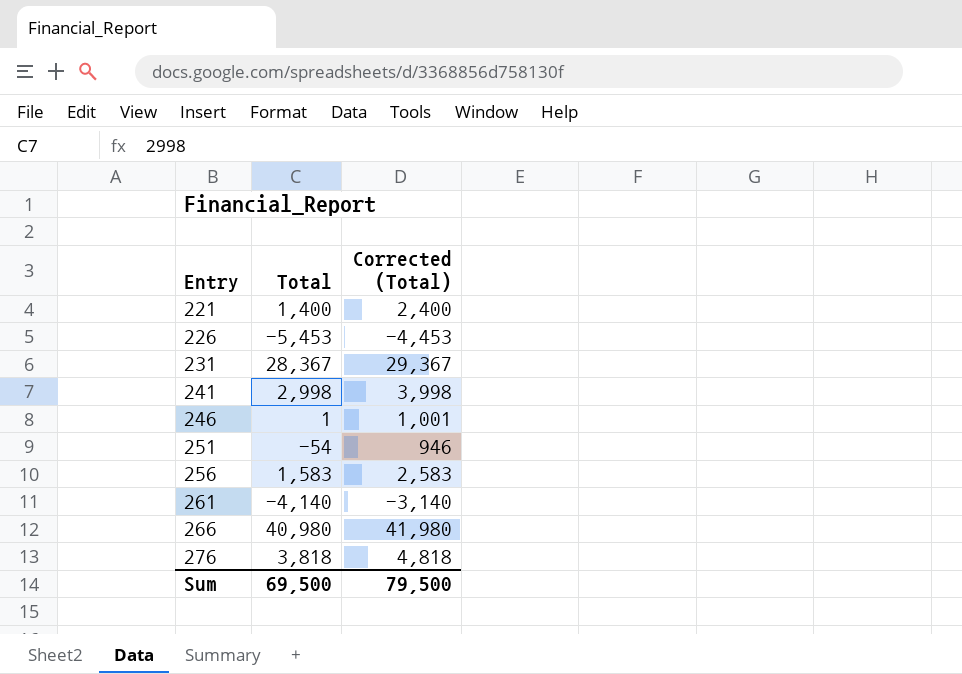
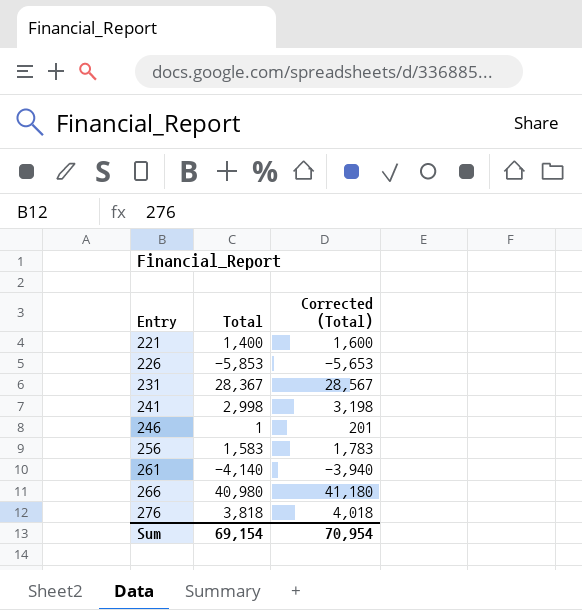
column Corrected (Total) | formula: [Total] + 1000 -> [Total] + 200
row 251: -54 | 946 -> none
226 | Total: -5,453 -> -5,853
Sum | Total: 69,500 -> 69,154
Sum | Corrected (Total): 79,500 -> 70,954

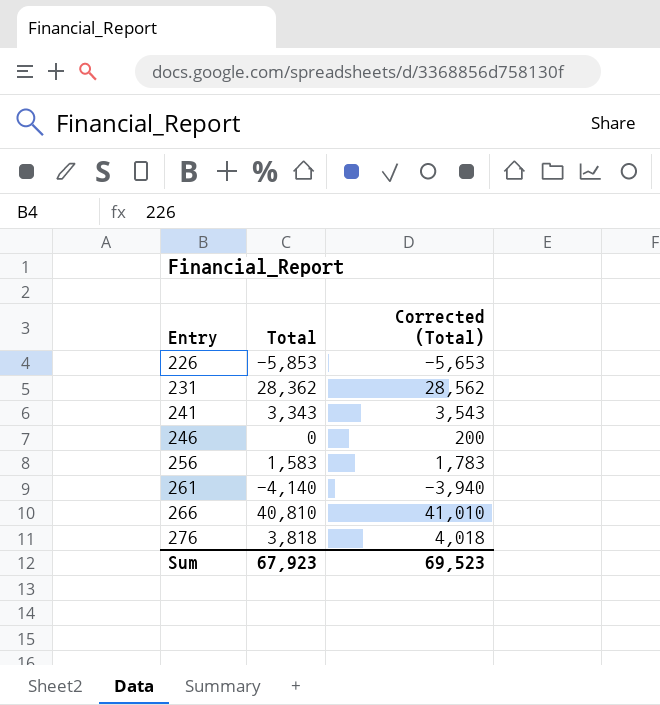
row 221: 1,400 | 1,600 -> none
231 | Total: 28,367 -> 28,362
231 | Corrected (Total): 28,567 -> 28,562
241 | Total: 2,998 -> 3,343
241 | Corrected (Total): 3,198 -> 3,543
246 | Total: 1 -> 0
246 | Corrected (Total): 201 -> 200
266 | Total: 40,980 -> 40,810
266 | Corrected (Total): 41,180 -> 41,010
Sum | Total: 69,154 -> 67,923
Sum | Corrected (Total): 70,954 -> 69,523

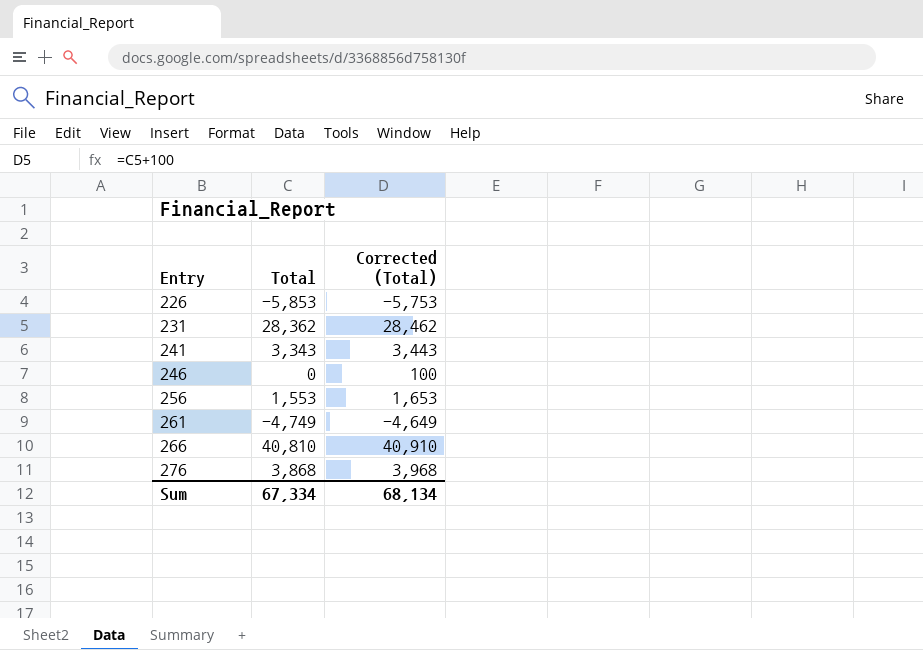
column Corrected (Total) | formula: [Total] + 200 -> [Total] + 100
256 | Total: 1,583 -> 1,553
261 | Total: -4,140 -> -4,749
276 | Total: 3,818 -> 3,868
Sum | Total: 67,923 -> 67,334
Sum | Corrected (Total): 69,523 -> 68,134

